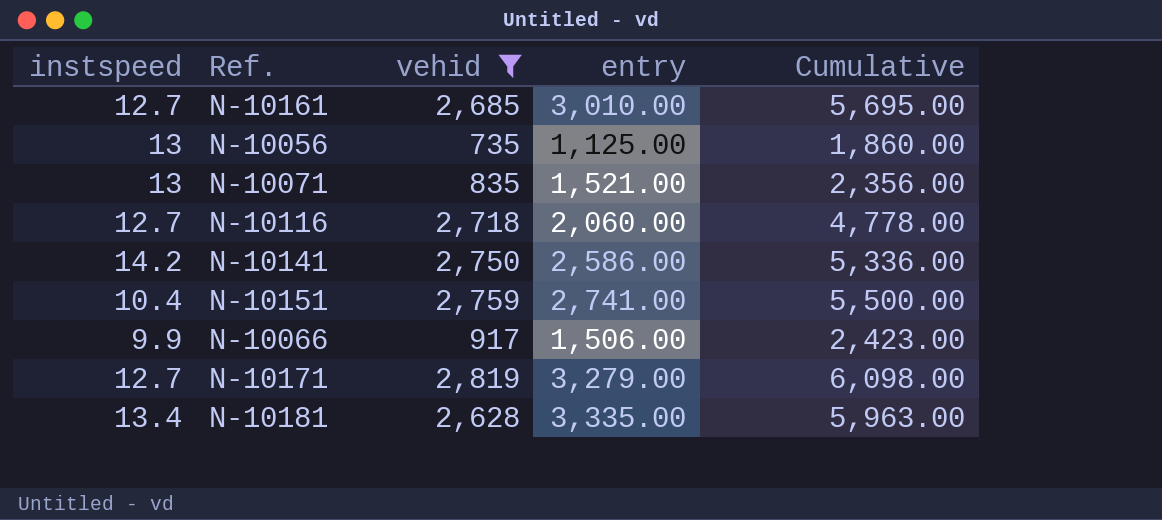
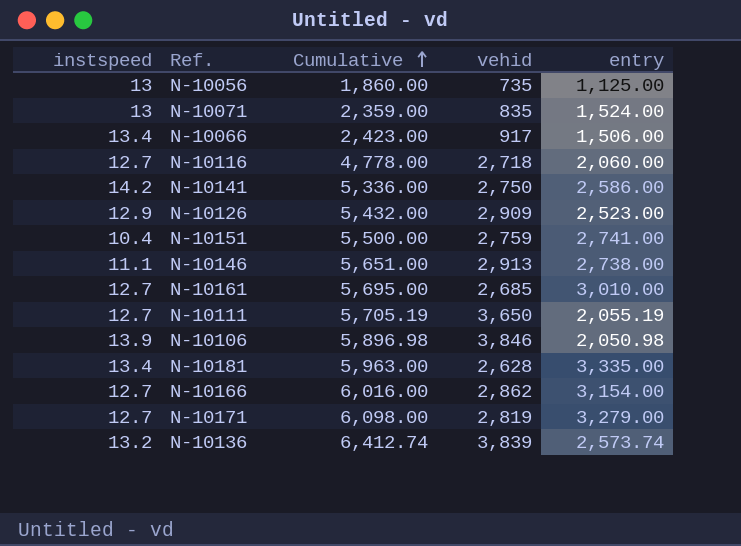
filter: vehid <= 2,819 -> none
row order: none -> Cumulative ascending
column Cumulative | position: 5 -> 3
N-10071 | Cumulative: 2,356.00 -> 2,359.00
N-10071 | entry: 1,521.00 -> 1,524.00
N-10066 | instspeed: 9.9 -> 13.4

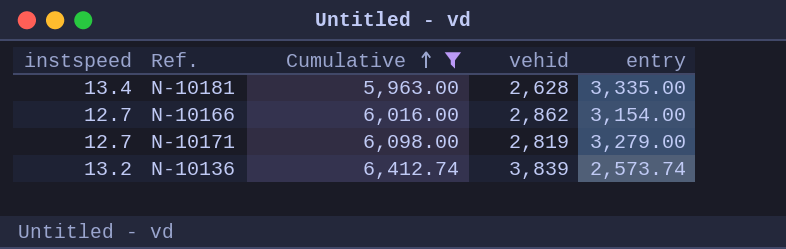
filter: none -> Cumulative >= 5,963.00

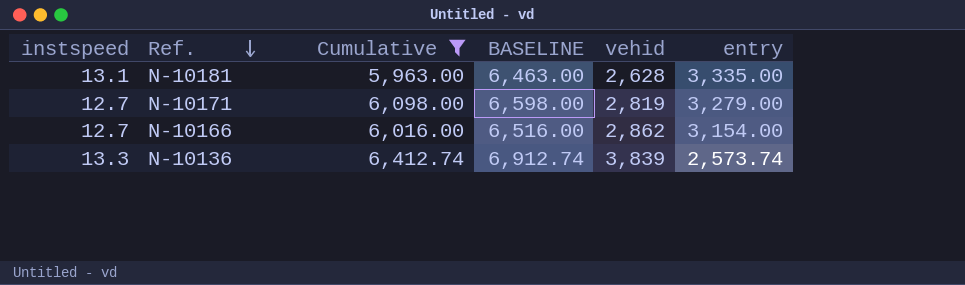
row order: Cumulative ascending -> Ref. descending
column BASELINE | formula: none -> [Cumulative] + 500
N-10181 | instspeed: 13.4 -> 13.1
N-10136 | instspeed: 13.2 -> 13.3

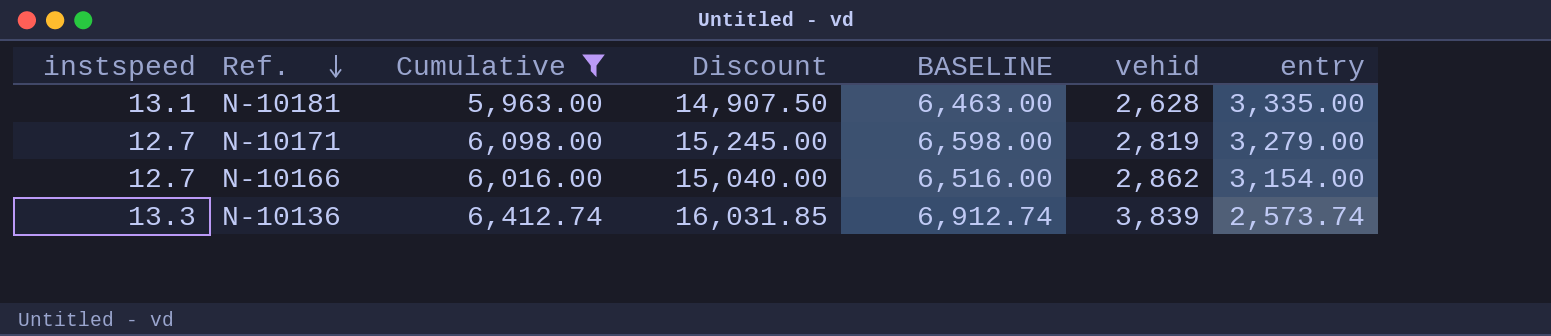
column Discount | formula: none -> [Cumulative] * 2.5

